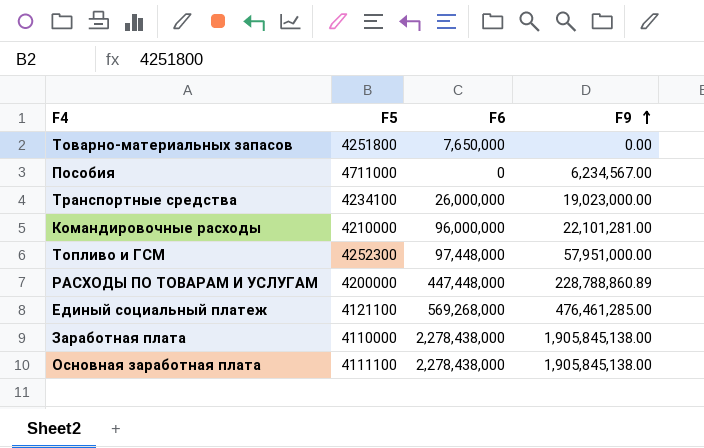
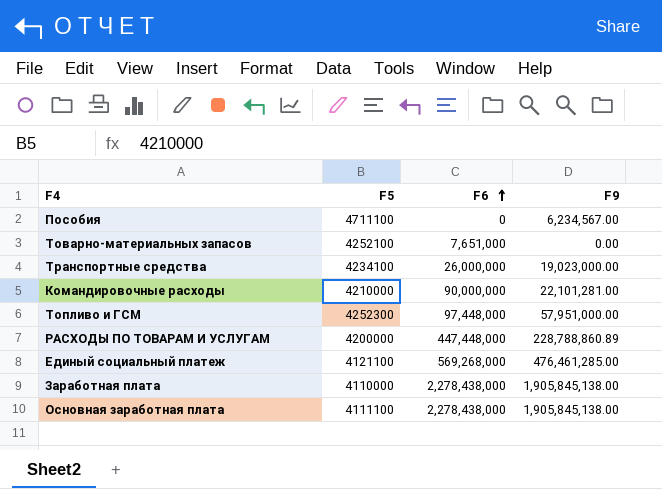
row order: F9 ascending -> F6 ascending
Пособия | F5: 4711000 -> 4711100
Товарно-материальных запасов | F5: 4251800 -> 4252100
Товарно-материальных запасов | F6: 7,650,000 -> 7,651,000
Командировочные расходы | F6: 96,000,000 -> 90,000,000

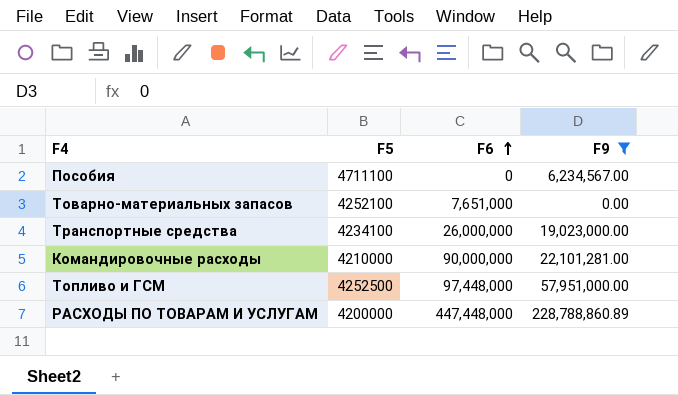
filter: none -> F9 <= 228,788,860.89
Топливо и ГСМ | F5: 4252300 -> 4252500

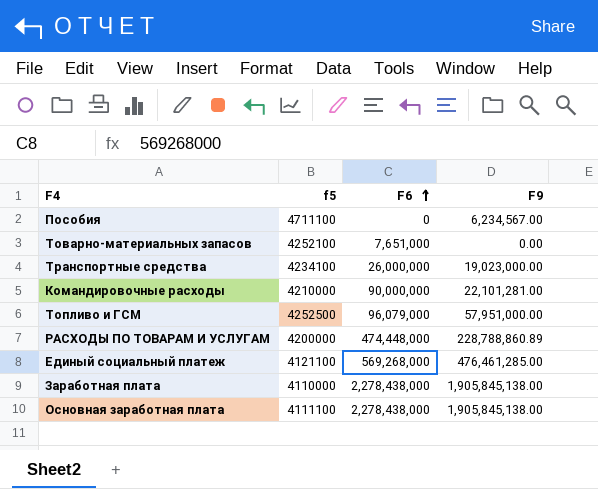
filter: F9 <= 228,788,860.89 -> none
column name: F5 -> f5
Топливо и ГСМ | F6: 97,448,000 -> 96,079,000
РАСХОДЫ ПО ТОВАРАМ И УСЛУГАМ | F6: 447,448,000 -> 474,448,000

